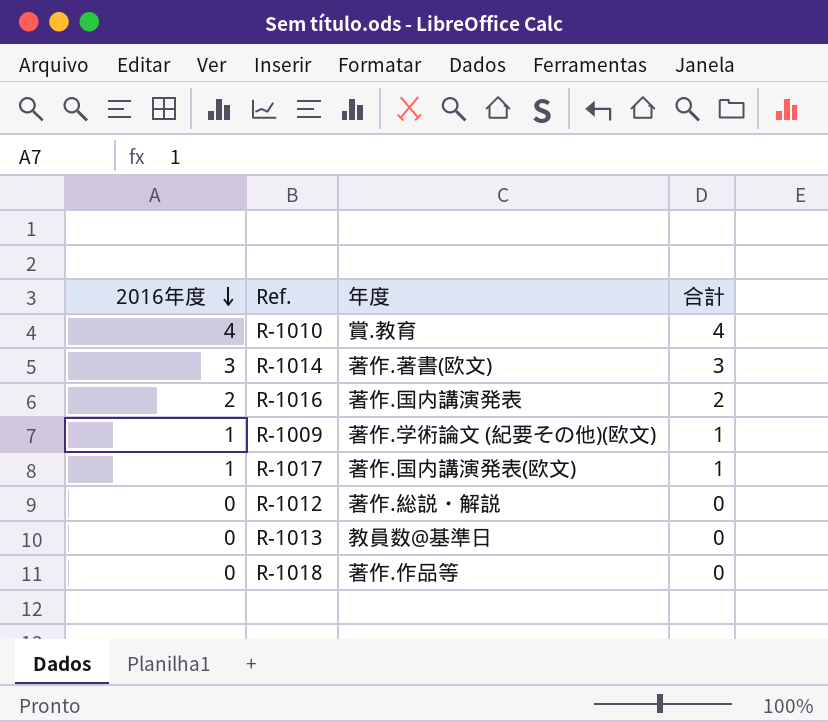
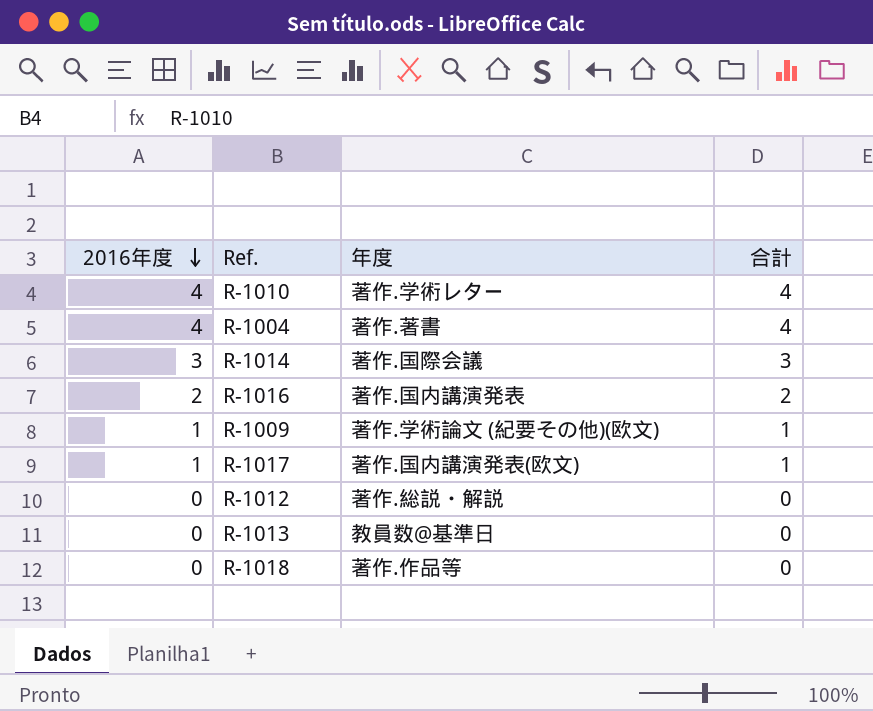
R-1010 | 年度: 賞.教育 -> 著作.学術レター
row R-1004: none -> 4 | 著作.著書 | 4
R-1014 | 年度: 著作.著書(欧文) -> 著作.国際会議

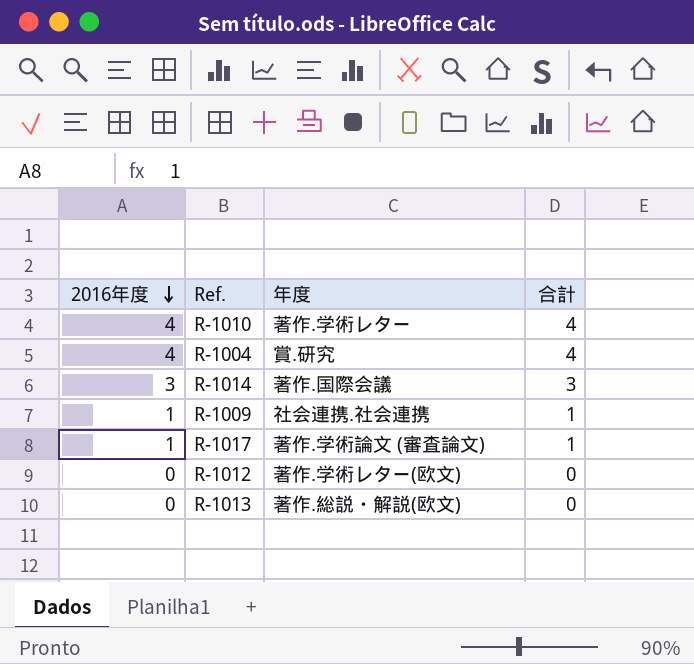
row R-1016: 2 | 著作.国内講演発表 | 2 -> none
row R-1018: 0 | 著作.作品等 | 0 -> none
R-1004 | 年度: 著作.著書 -> 賞.研究
R-1009 | 年度: 著作.学術論文 (紀要その他)(欧文) -> 社会連携.社会連携
R-1017 | 年度: 著作.国内講演発表(欧文) -> 著作.学術論文 (審査論文)
R-1012 | 年度: 著作.総説・解説 -> 著作.学術レター(欧文)
R-1013 | 年度: 教員数@基準日 -> 著作.総説・解説(欧文)

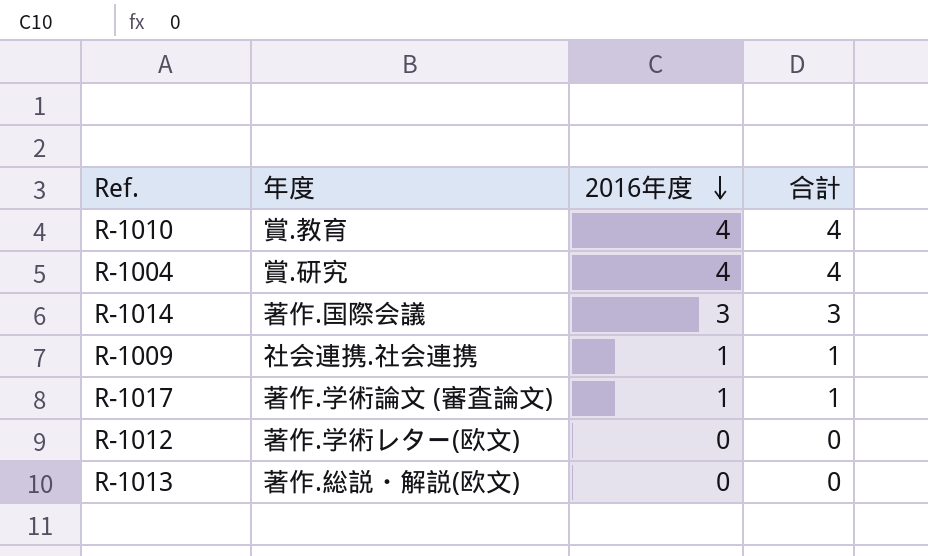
column 2016年度 | position: 1 -> 3
R-1010 | 年度: 著作.学術レター -> 賞.教育

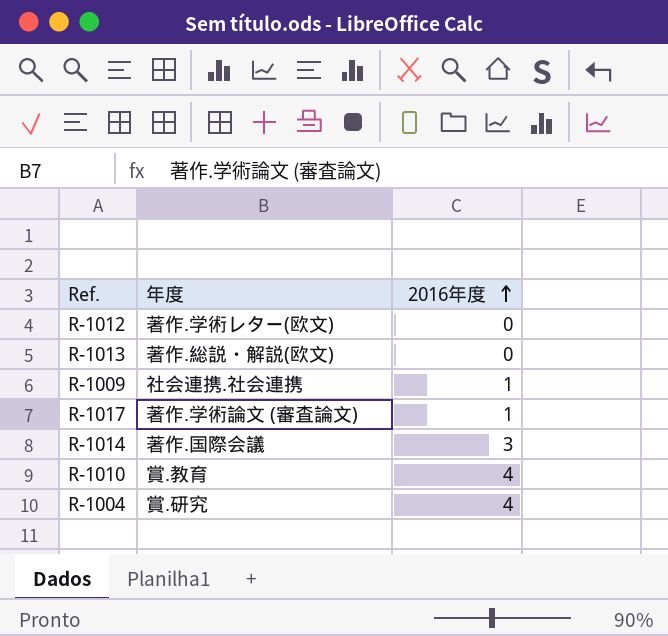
row order: 2016年度 descending -> 2016年度 ascending
column 合計 | position: 4 -> none

